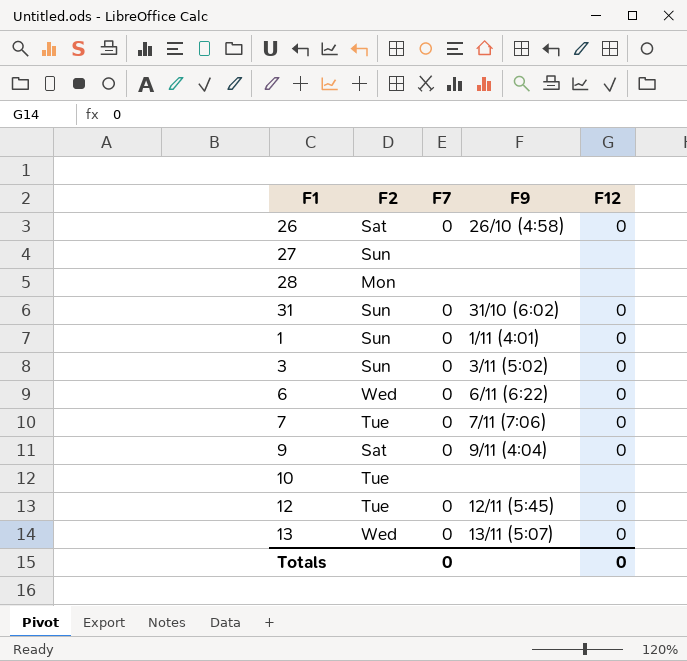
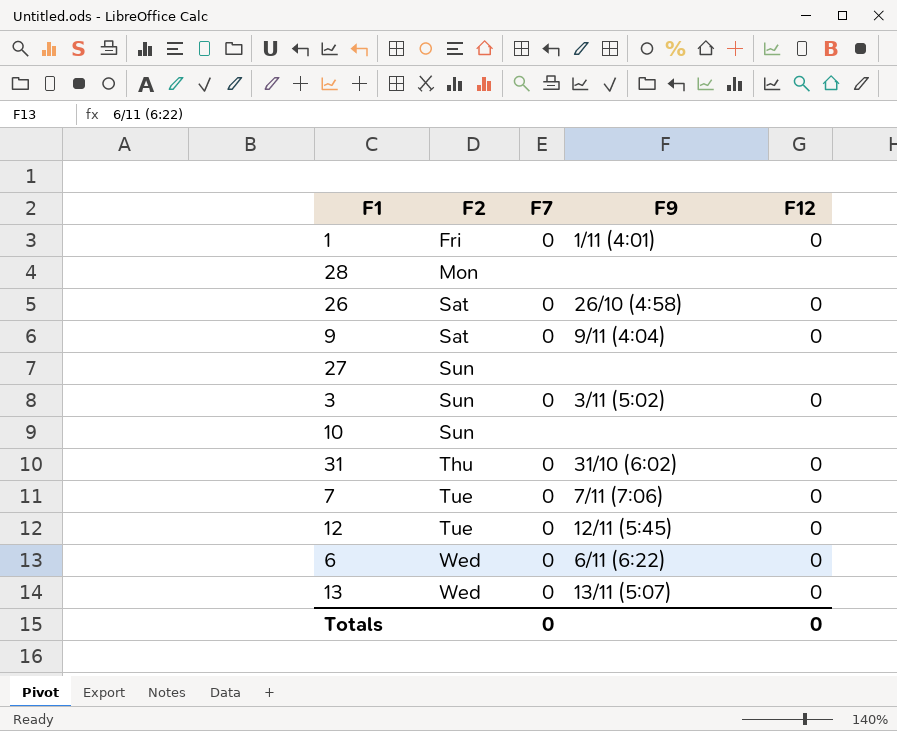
row order: none -> F2 ascending
1 | F2: Sun -> Fri
10 | F2: Tue -> Sun
31 | F2: Sun -> Thu

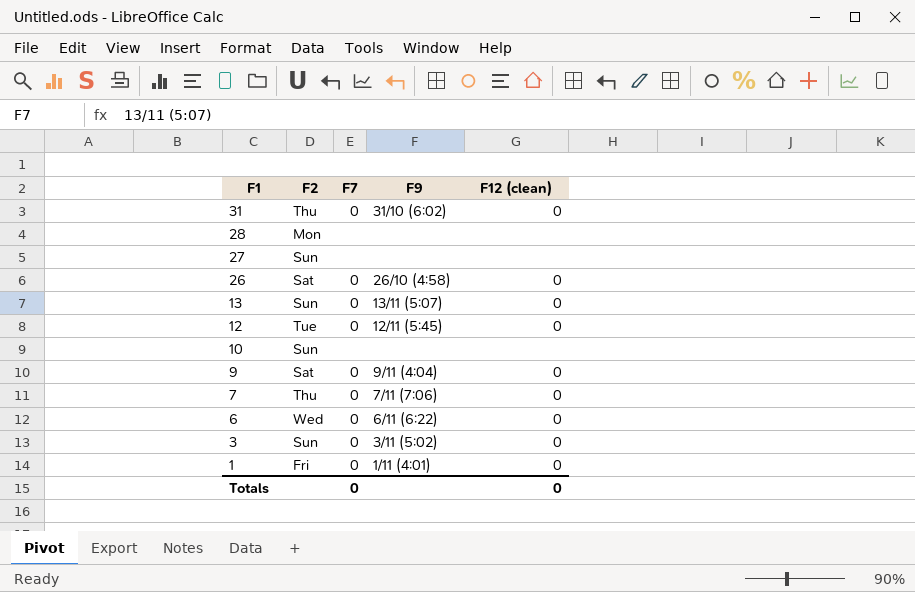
row order: F2 ascending -> F1 descending
column name: F12 -> F12 (clean)
13 | F2: Wed -> Sun
7 | F2: Tue -> Thu

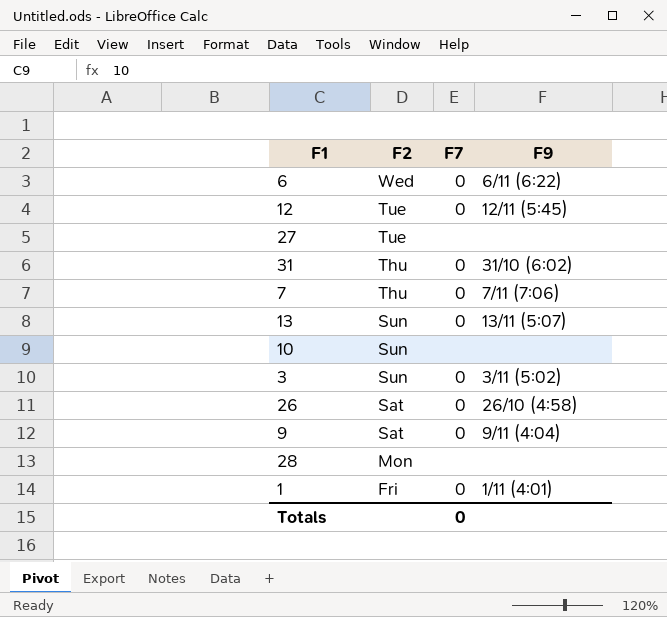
row order: F1 descending -> F2 descending
column F12 (clean) | position: 5 -> none
27 | F2: Sun -> Tue

